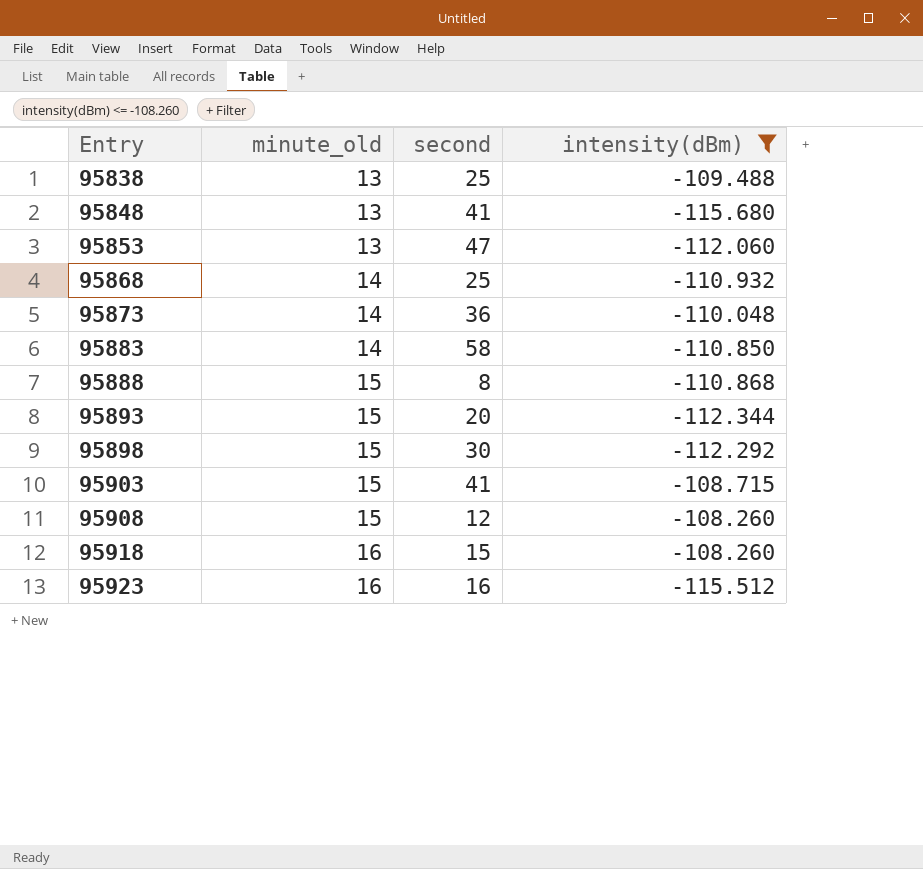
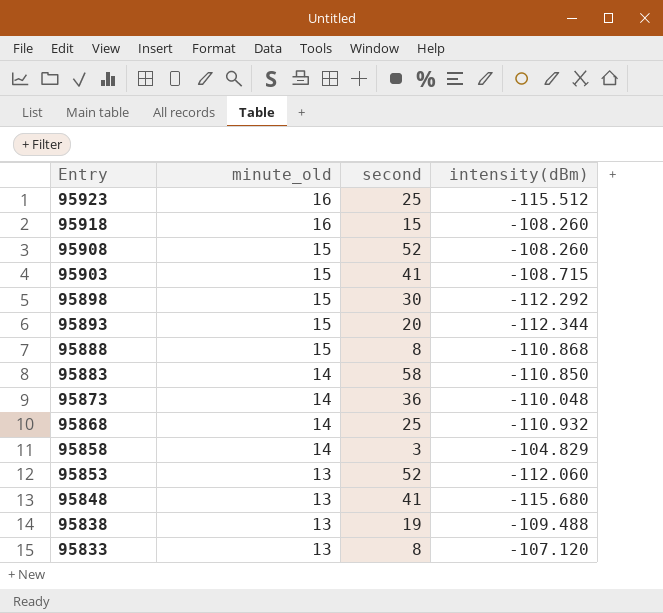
filter: intensity(dBm) <= -108.260 -> none
row order: Entry ascending -> Entry descending
95923 | second: 16 -> 25
95908 | second: 12 -> 52
95853 | second: 47 -> 52
95838 | second: 25 -> 19

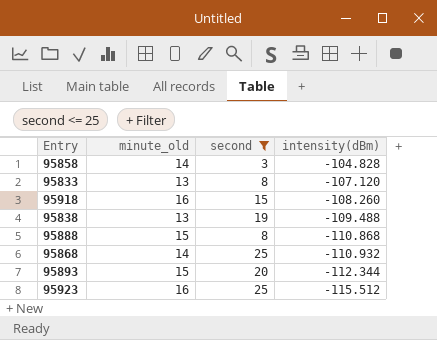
filter: none -> second <= 25
row order: Entry descending -> intensity(dBm) descending
95858 | intensity(dBm): -104.829 -> -104.828

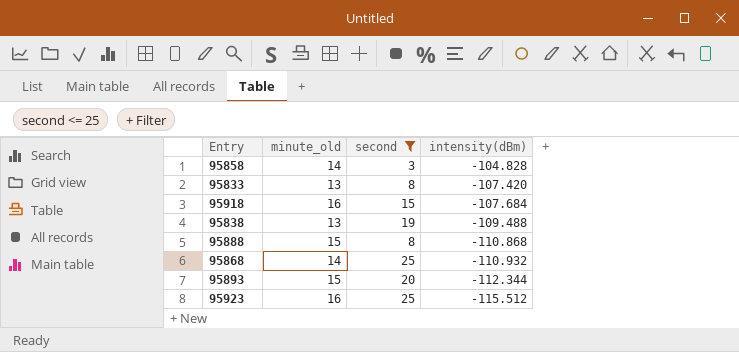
95833 | intensity(dBm): -107.120 -> -107.420
95918 | intensity(dBm): -108.260 -> -107.684

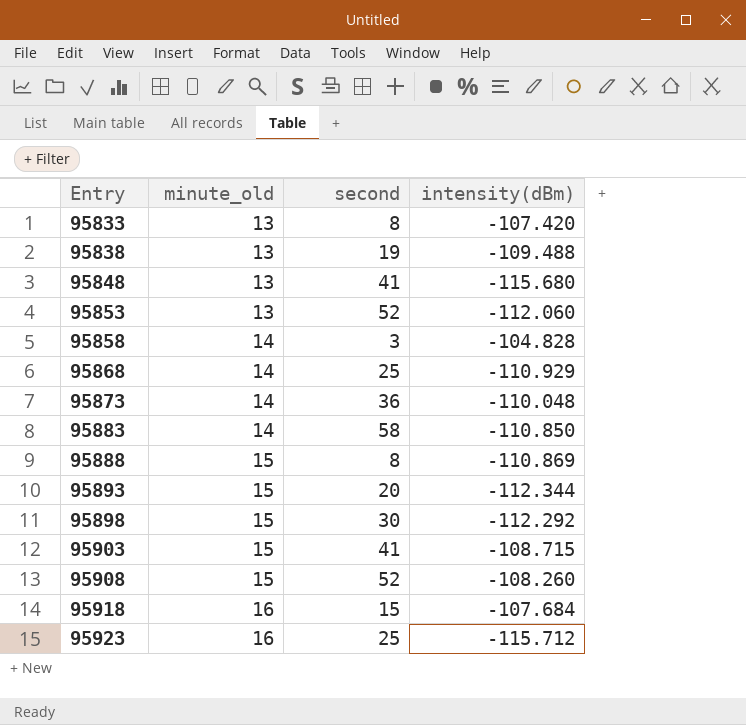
filter: second <= 25 -> none
row order: intensity(dBm) descending -> Entry ascending
95868 | intensity(dBm): -110.932 -> -110.929
95888 | intensity(dBm): -110.868 -> -110.869
95923 | intensity(dBm): -115.512 -> -115.712

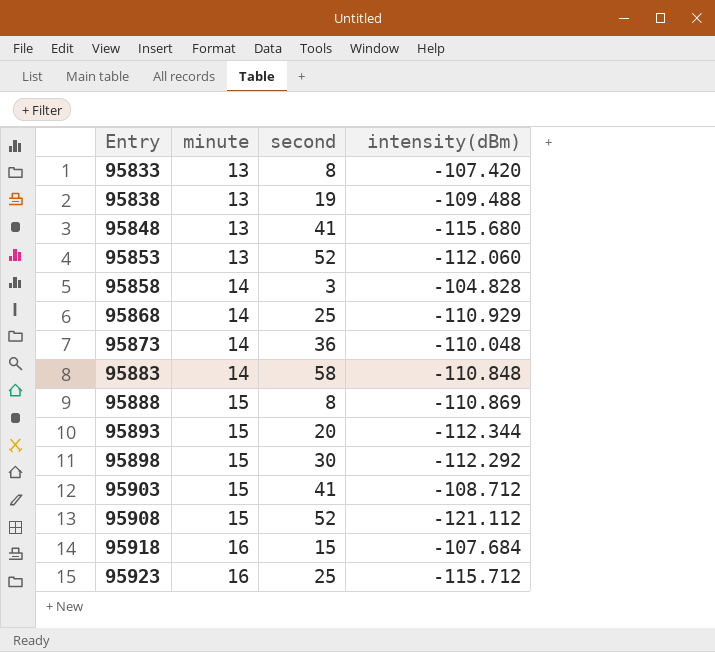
column name: minute_old -> minute
95883 | intensity(dBm): -110.850 -> -110.848
95903 | intensity(dBm): -108.715 -> -108.712
95908 | intensity(dBm): -108.260 -> -121.112

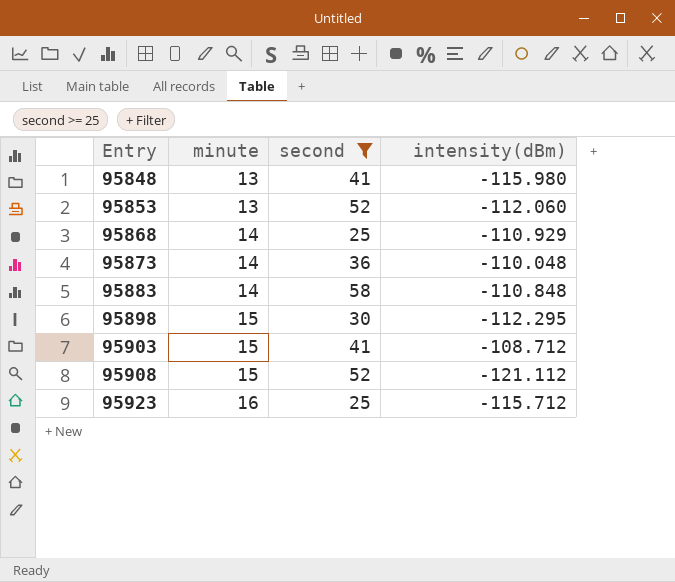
filter: none -> second >= 25
95848 | intensity(dBm): -115.680 -> -115.980
95898 | intensity(dBm): -112.292 -> -112.295

